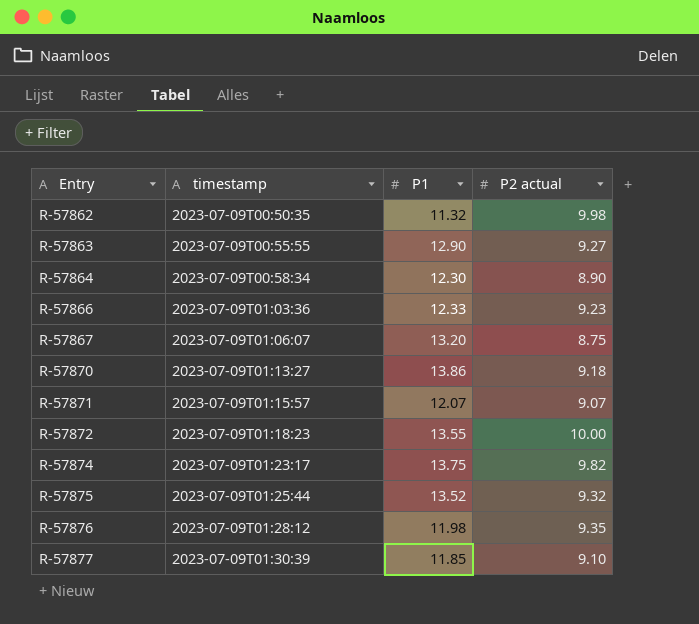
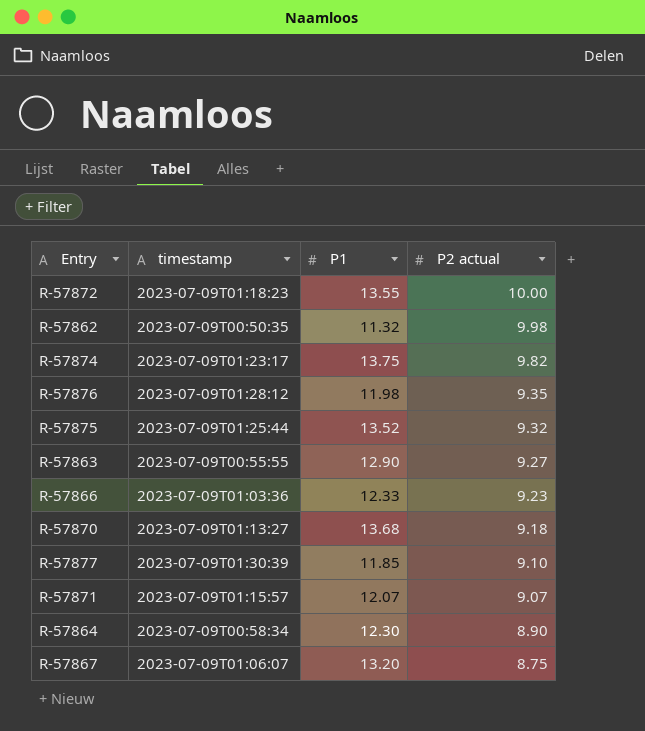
row order: Entry ascending -> P2 actual descending
R-57870 | P1: 13.86 -> 13.68

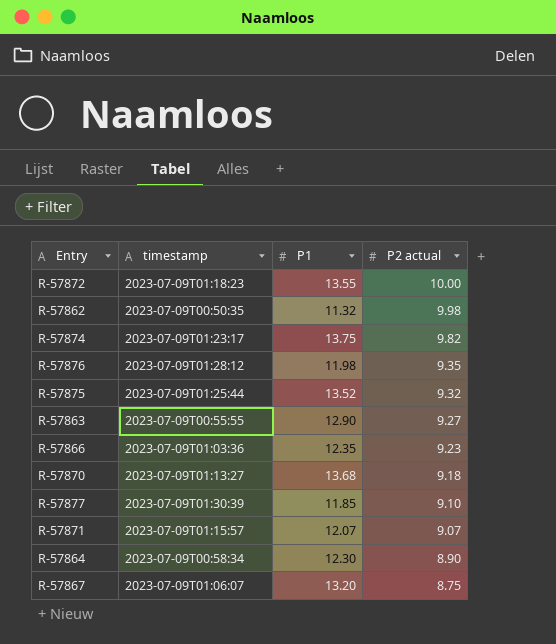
R-57866 | P1: 12.33 -> 12.35

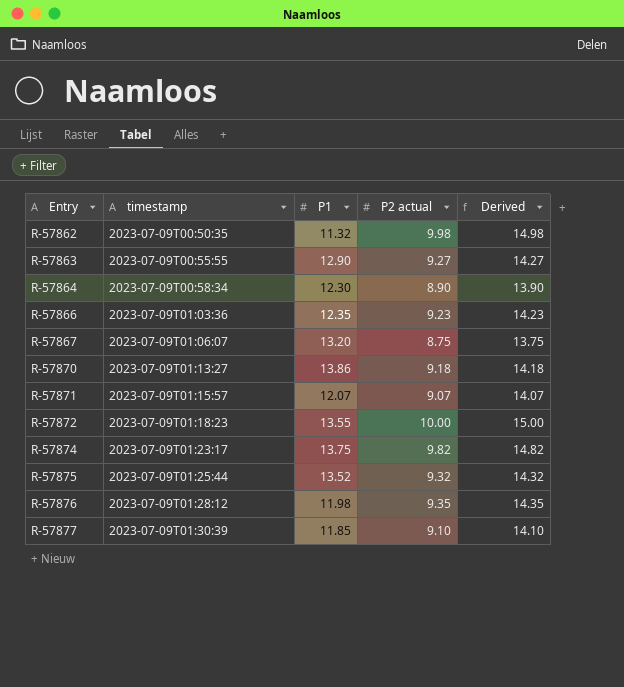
row order: P2 actual descending -> Entry ascending
column Derived | formula: none -> [P2 actual] + 5
R-57870 | P1: 13.68 -> 13.86

